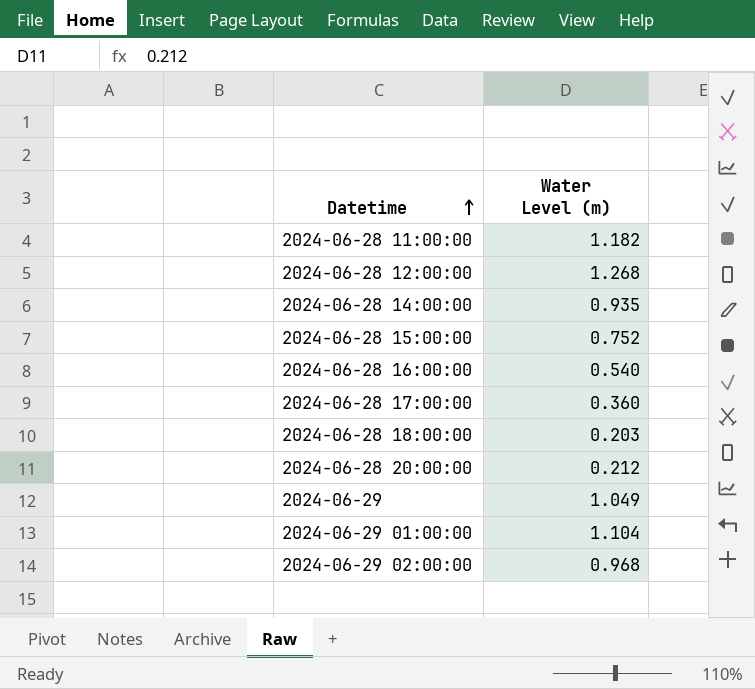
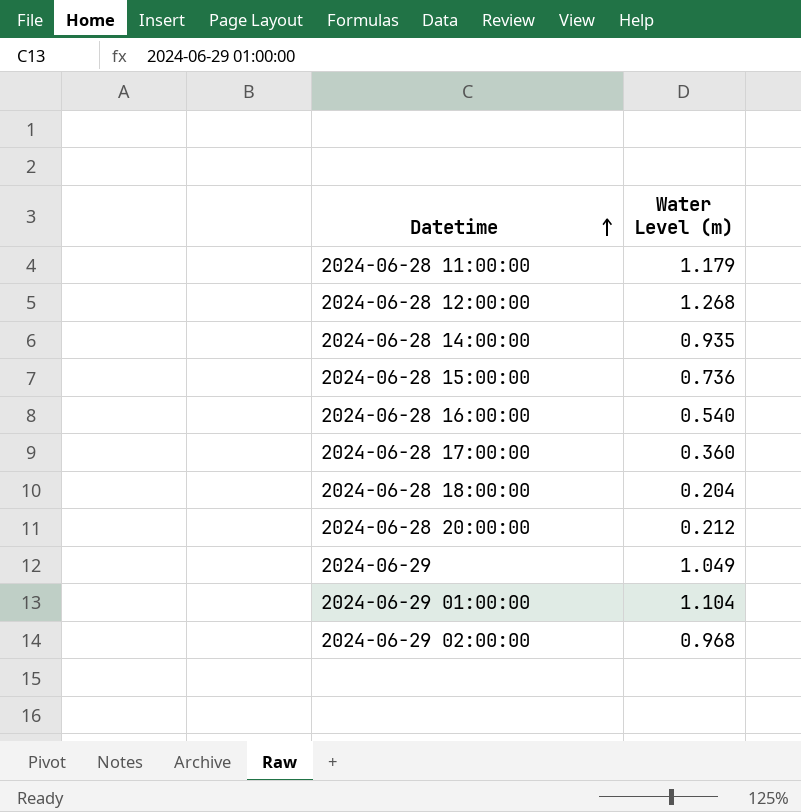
2024-06-28 11:00:00 | Water Level (m): 1.182 -> 1.179
2024-06-28 15:00:00 | Water Level (m): 0.752 -> 0.736
2024-06-28 18:00:00 | Water Level (m): 0.203 -> 0.204

